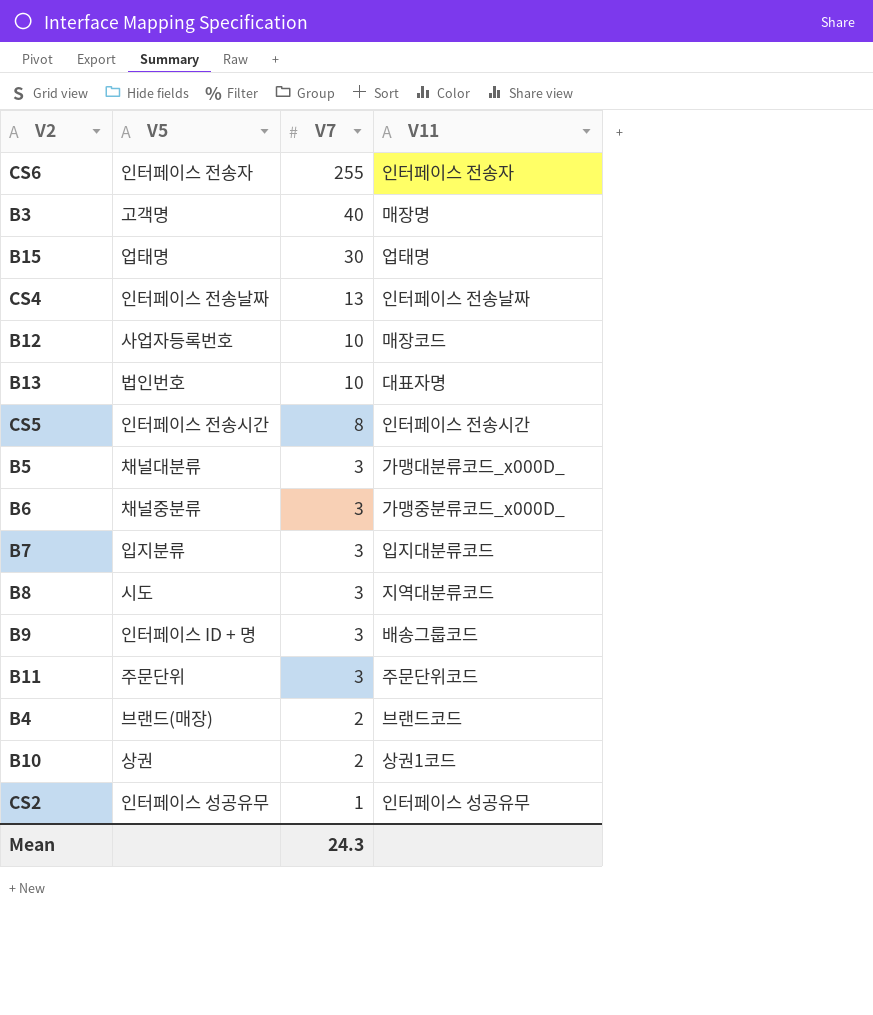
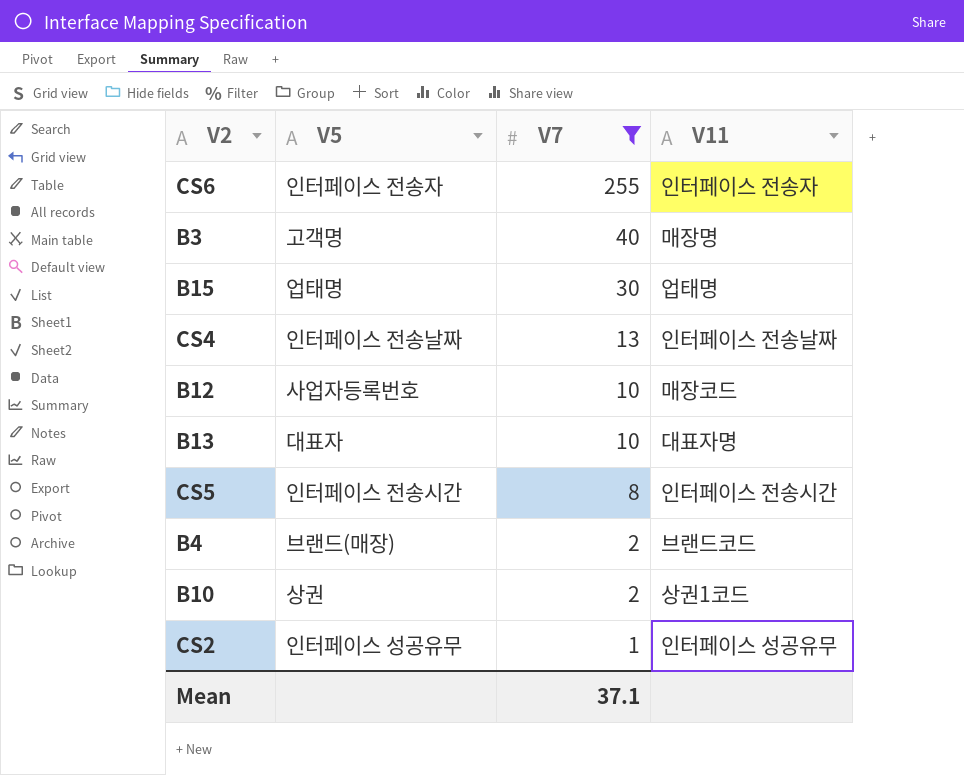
filter: none -> V7 != 3
B13 | V5: 법인번호 -> 대표자
Mean | V7: 24.3 -> 37.1

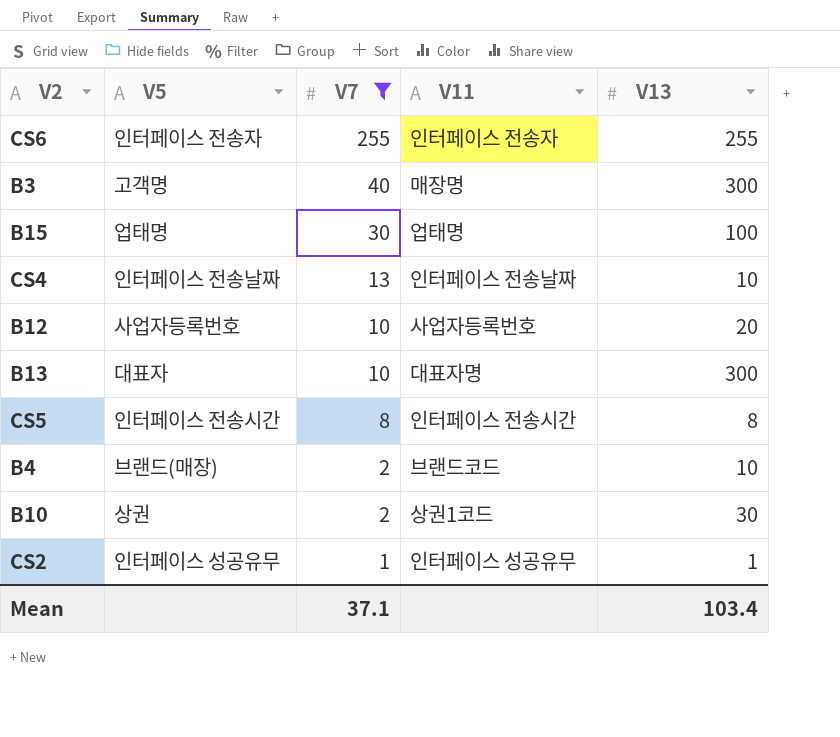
column V13 | position: none -> 5
B12 | V11: 매장코드 -> 사업자등록번호

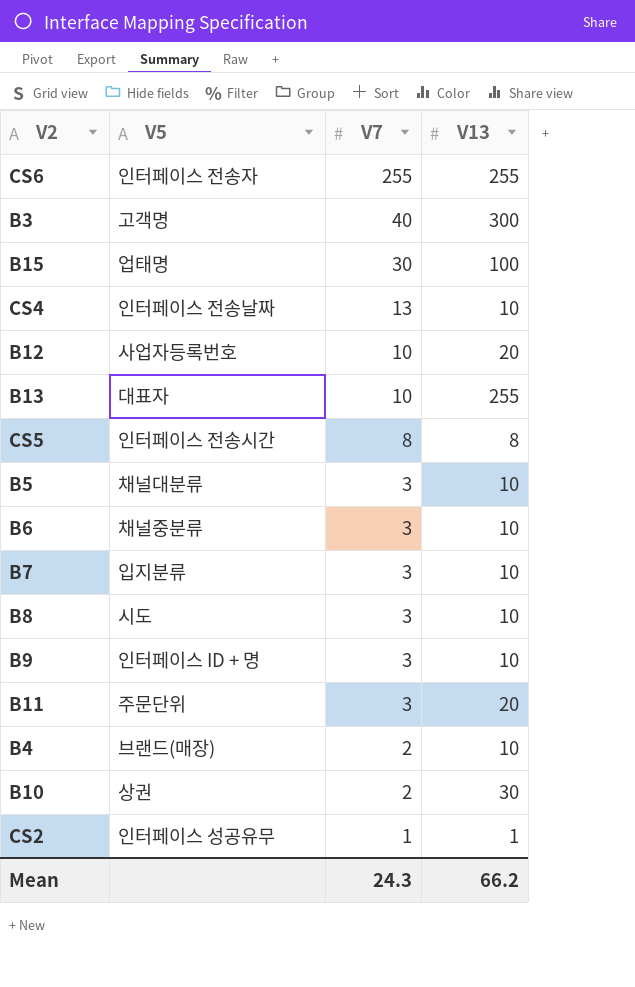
filter: V7 != 3 -> none
column V11 | position: 4 -> none
B13 | V13: 300 -> 255
Mean | V7: 37.1 -> 24.3
Mean | V13: 103.4 -> 66.2

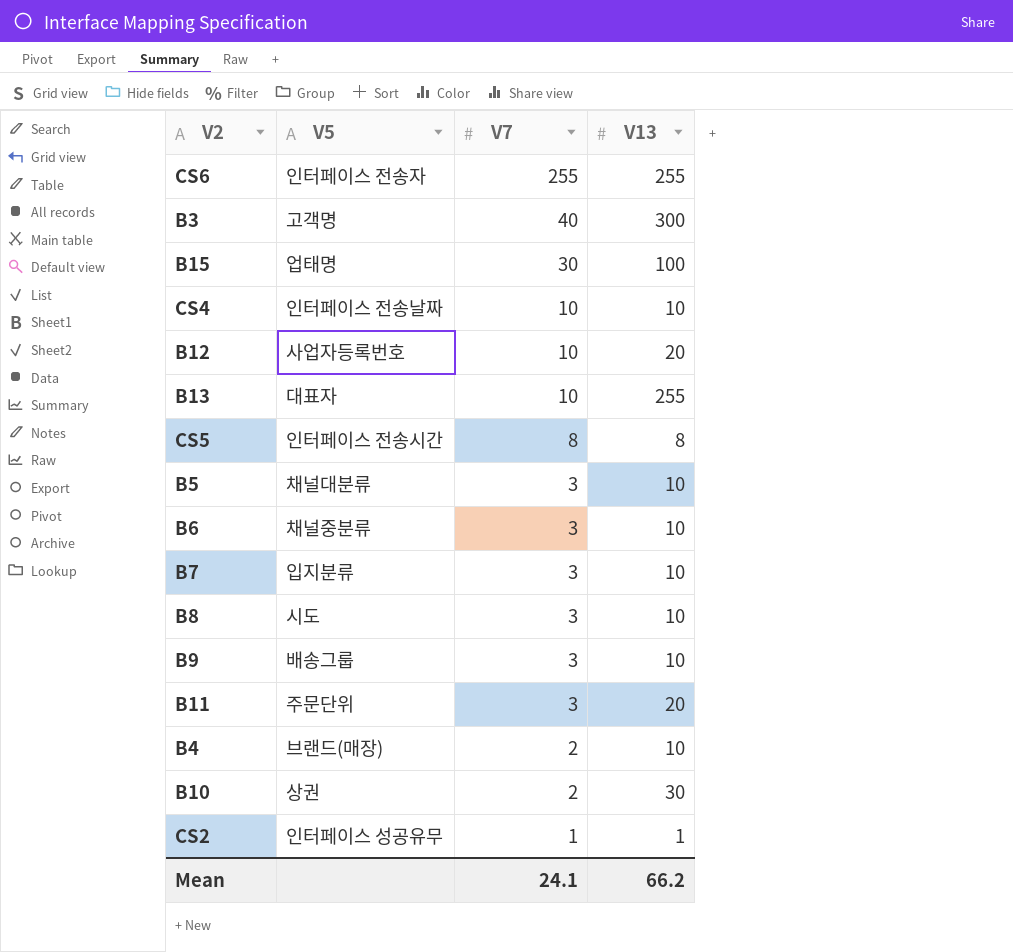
CS4 | V7: 13 -> 10
B9 | V5: 인터페이스 ID + 명 -> 배송그룹
Mean | V7: 24.3 -> 24.1

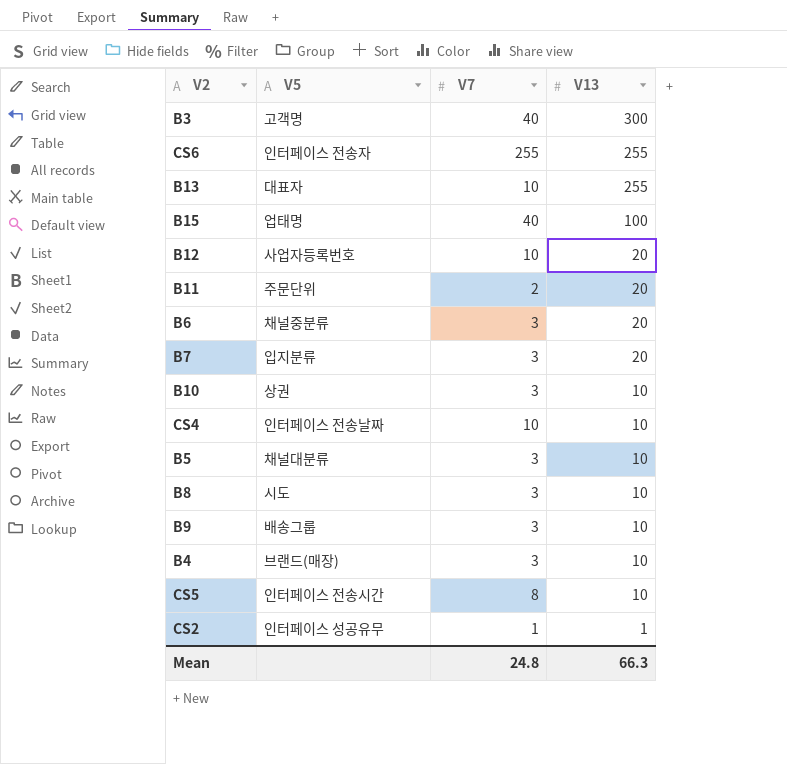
row order: V7 descending -> V13 descending
B15 | V7: 30 -> 40
B11 | V7: 3 -> 2
B6 | V13: 10 -> 20
B7 | V13: 10 -> 20
B10 | V7: 2 -> 3
B10 | V13: 30 -> 10
B4 | V7: 2 -> 3
CS5 | V13: 8 -> 10
Mean | V7: 24.1 -> 24.8
Mean | V13: 66.2 -> 66.3

